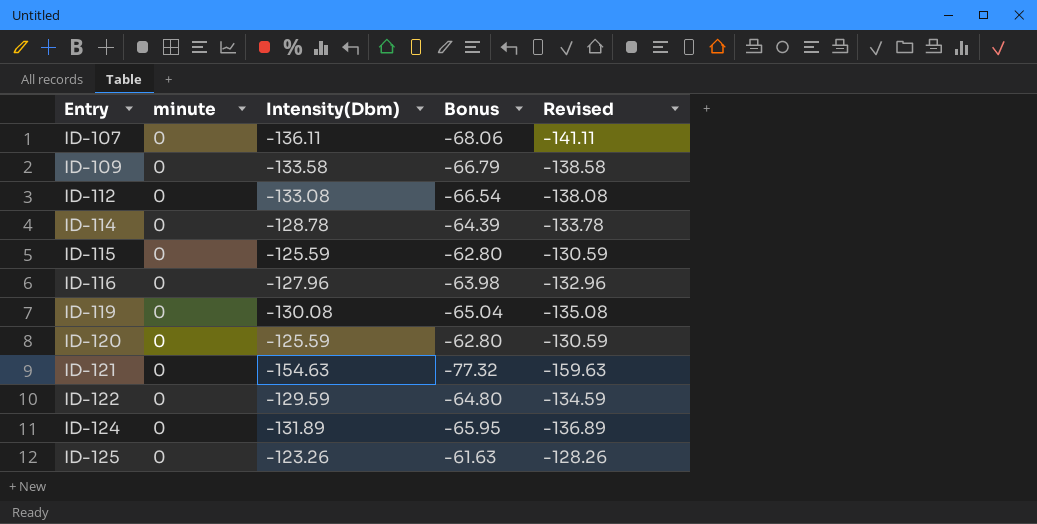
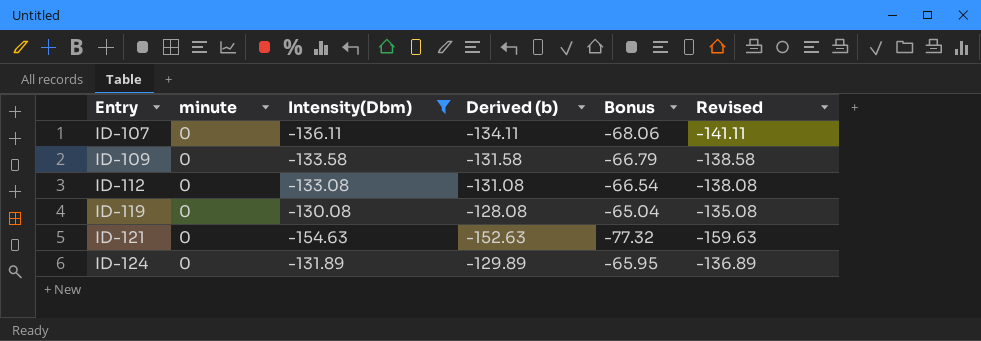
filter: none -> Intensity(Dbm) <= -130.08
column Derived (b) | formula: none -> [Intensity(Dbm)] + 2

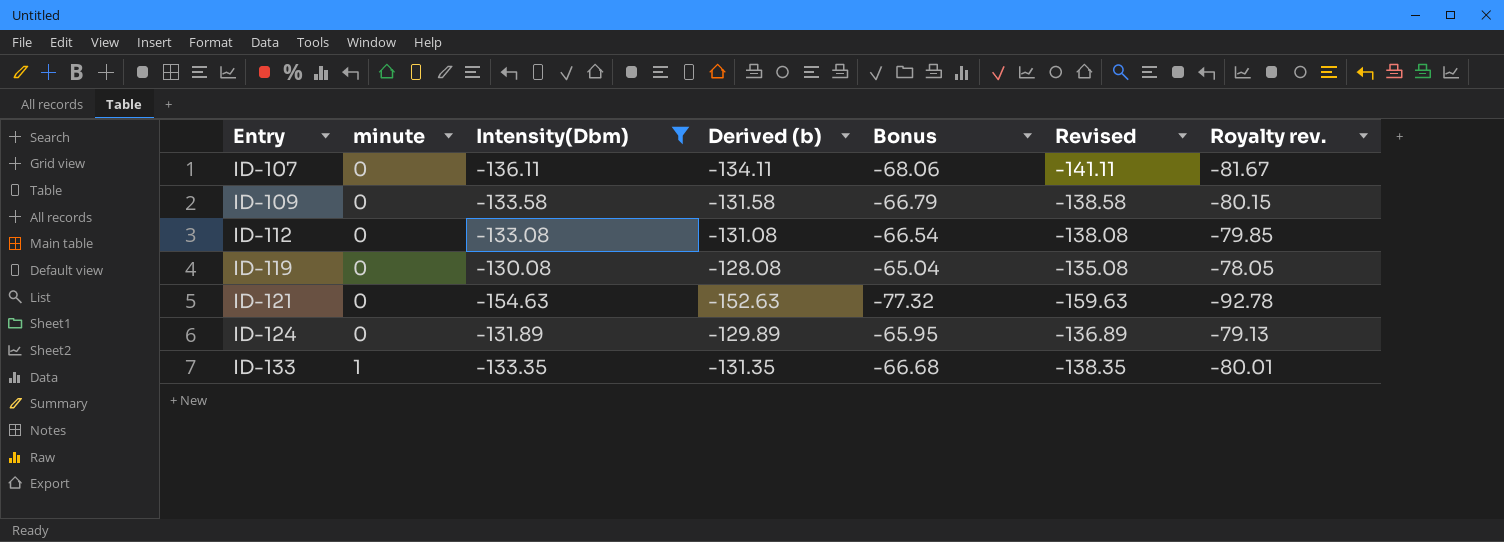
column Royalty rev. | formula: none -> [Intensity(Dbm)] * 0.6
row ID-133: none -> 1 | -133.35 | -131.35 | -66.68 | -138.35 | -80.01

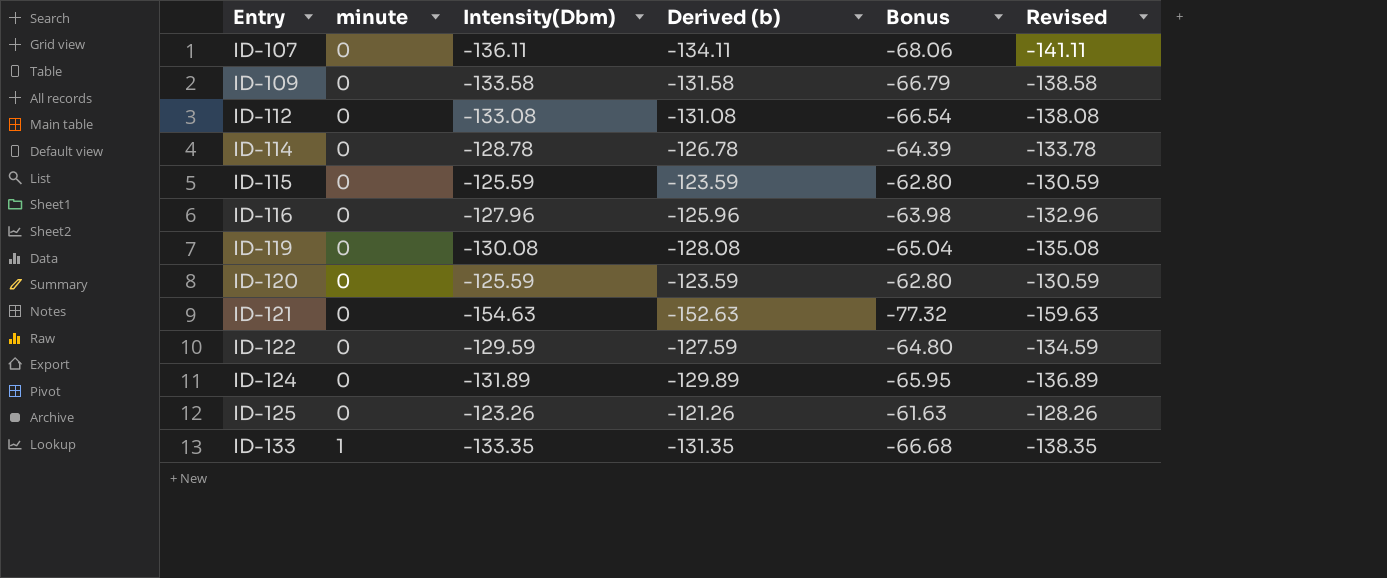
filter: Intensity(Dbm) <= -130.08 -> none
column Royalty rev. | formula: [Intensity(Dbm)] * 0.6 -> none

